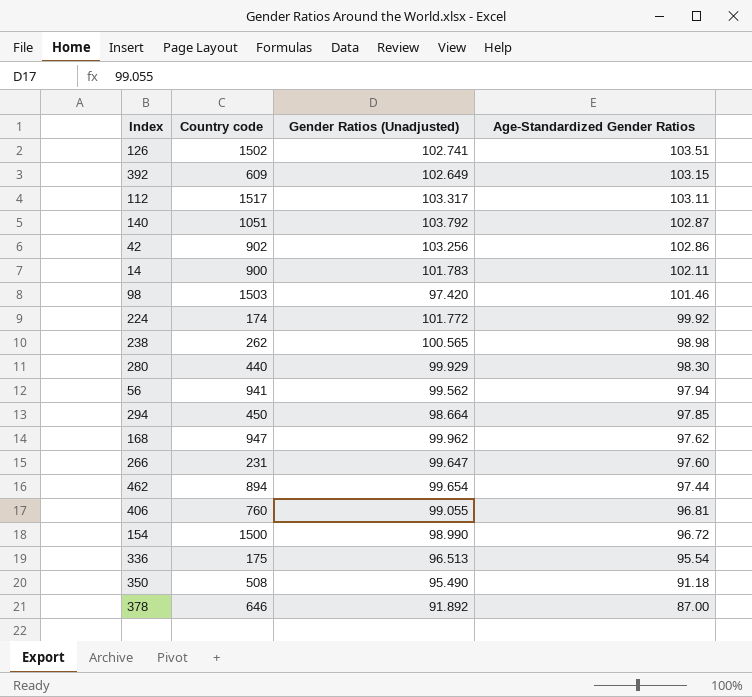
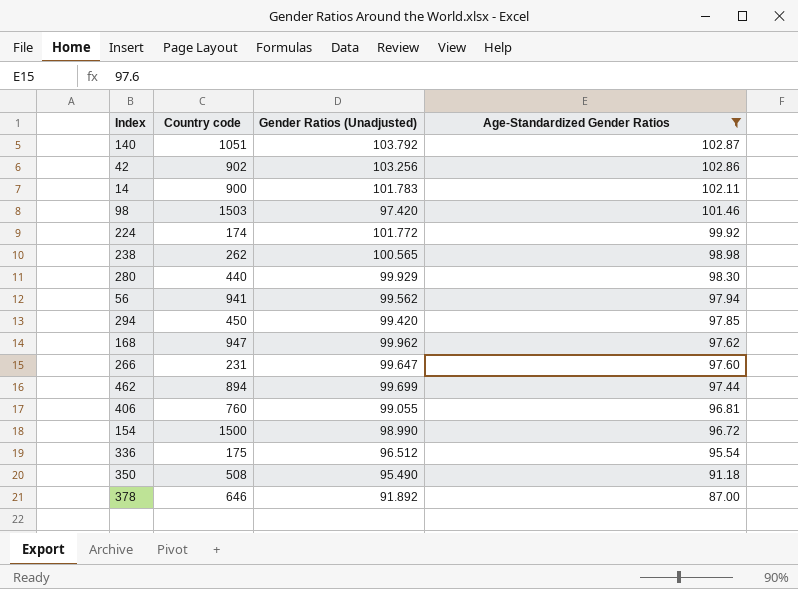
filter: none -> Age-Standardized Gender Ratios <= 102.87
294 | Gender Ratios (Unadjusted): 98.664 -> 99.420
462 | Gender Ratios (Unadjusted): 99.654 -> 99.699
336 | Gender Ratios (Unadjusted): 96.513 -> 96.512

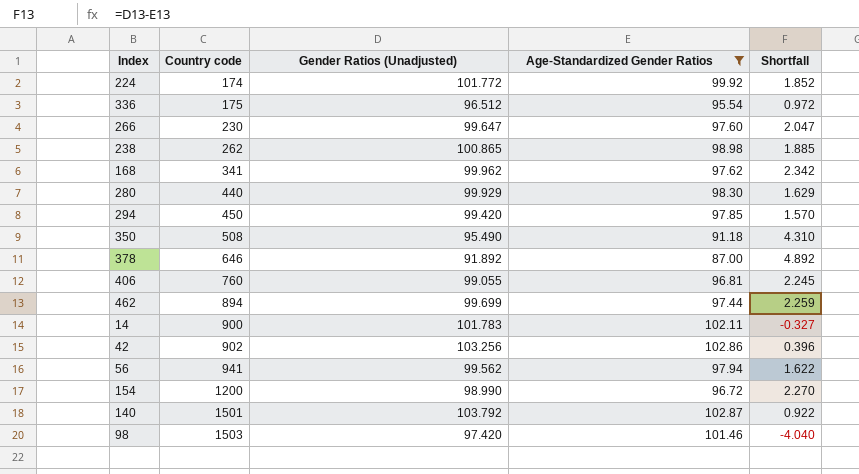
row order: Age-Standardized Gender Ratios descending -> Country code ascending
column Shortfall | formula: none -> [Gender Ratios (Unadjusted)] - [Age-Standardized Gender Ratios]
266 | Country code: 231 -> 230
238 | Gender Ratios (Unadjusted): 100.565 -> 100.865
168 | Country code: 947 -> 341
154 | Country code: 1500 -> 1200
140 | Country code: 1051 -> 1501

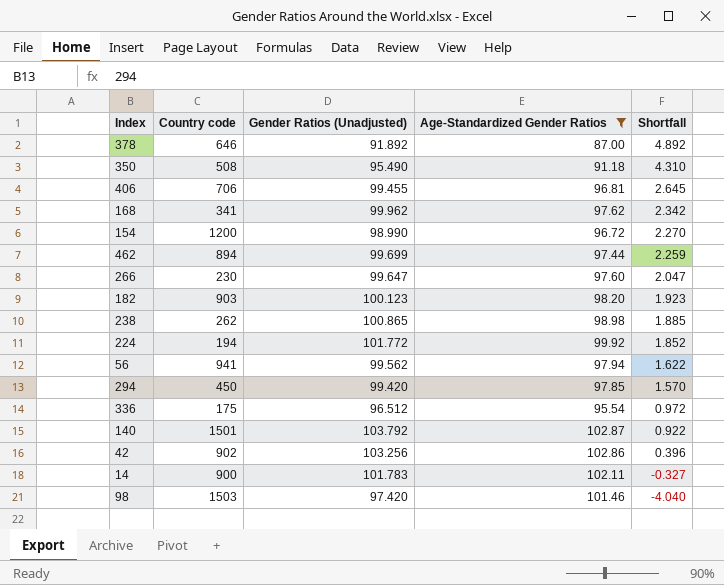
row order: Country code ascending -> Shortfall descending
row 280: 440 | 99.929 | 98.30 | 1.629 -> none
406 | Country code: 760 -> 706
406 | Gender Ratios (Unadjusted): 99.055 -> 99.455
406 | Shortfall: 2.245 -> 2.645
row 182: none -> 903 | 100.123 | 98.20 | 1.923
224 | Country code: 174 -> 194

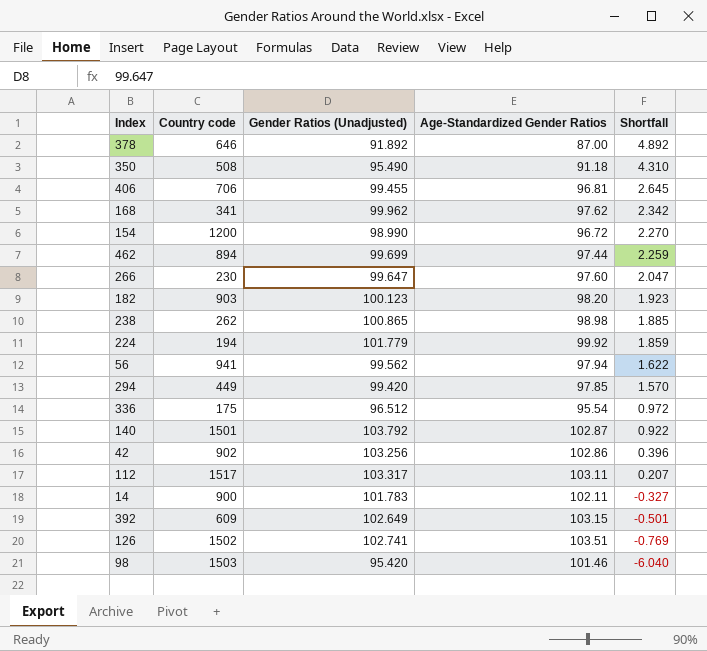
filter: Age-Standardized Gender Ratios <= 102.87 -> none
224 | Gender Ratios (Unadjusted): 101.772 -> 101.779
224 | Shortfall: 1.852 -> 1.859
294 | Country code: 450 -> 449
98 | Gender Ratios (Unadjusted): 97.420 -> 95.420
98 | Shortfall: -4.040 -> -6.040

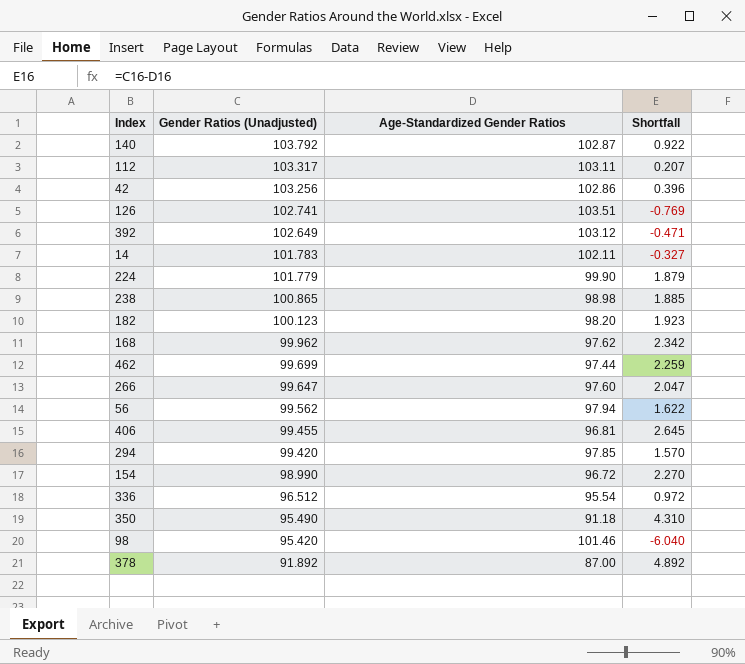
row order: Shortfall descending -> Gender Ratios (Unadjusted) descending
column Country code | position: 2 -> none
392 | Age-Standardized Gender Ratios: 103.15 -> 103.12
392 | Shortfall: -0.501 -> -0.471
224 | Age-Standardized Gender Ratios: 99.92 -> 99.90
224 | Shortfall: 1.859 -> 1.879

